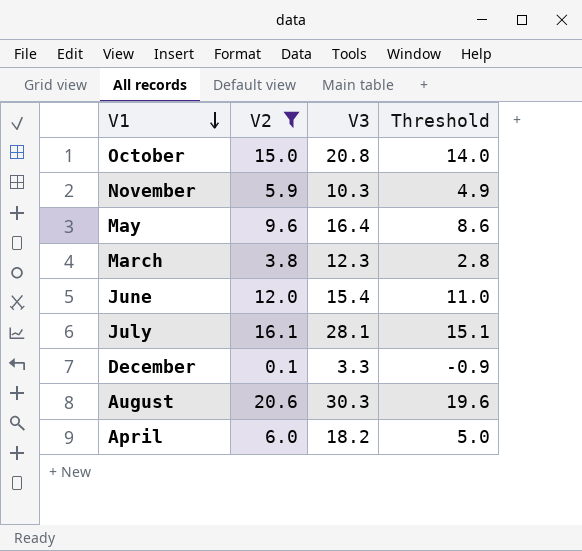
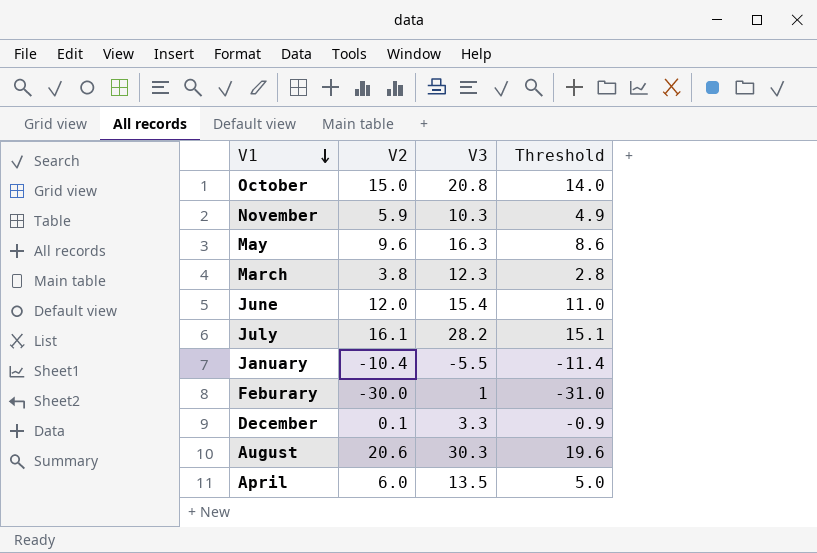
filter: V2 >= 0.1 -> none
May | V3: 16.4 -> 16.3
July | V3: 28.1 -> 28.2
April | V3: 18.2 -> 13.5

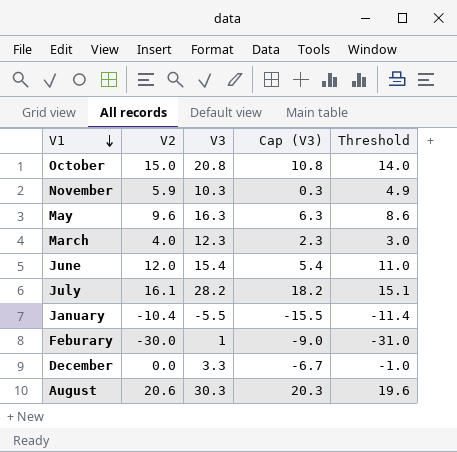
column Cap (V3) | formula: none -> [V3] - 10
row April: 6.0 | 13.5 | 5.0 -> none
March | V2: 3.8 -> 4.0
March | Threshold: 2.8 -> 3.0
December | V2: 0.1 -> 0.0
December | Threshold: -0.9 -> -1.0

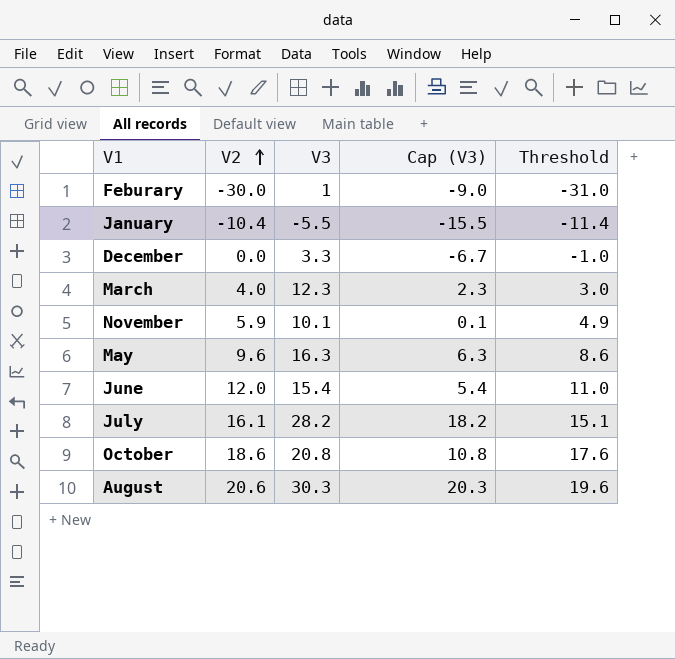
row order: V1 descending -> V2 ascending
November | V3: 10.3 -> 10.1
November | Cap (V3): 0.3 -> 0.1
October | V2: 15.0 -> 18.6
October | Threshold: 14.0 -> 17.6

